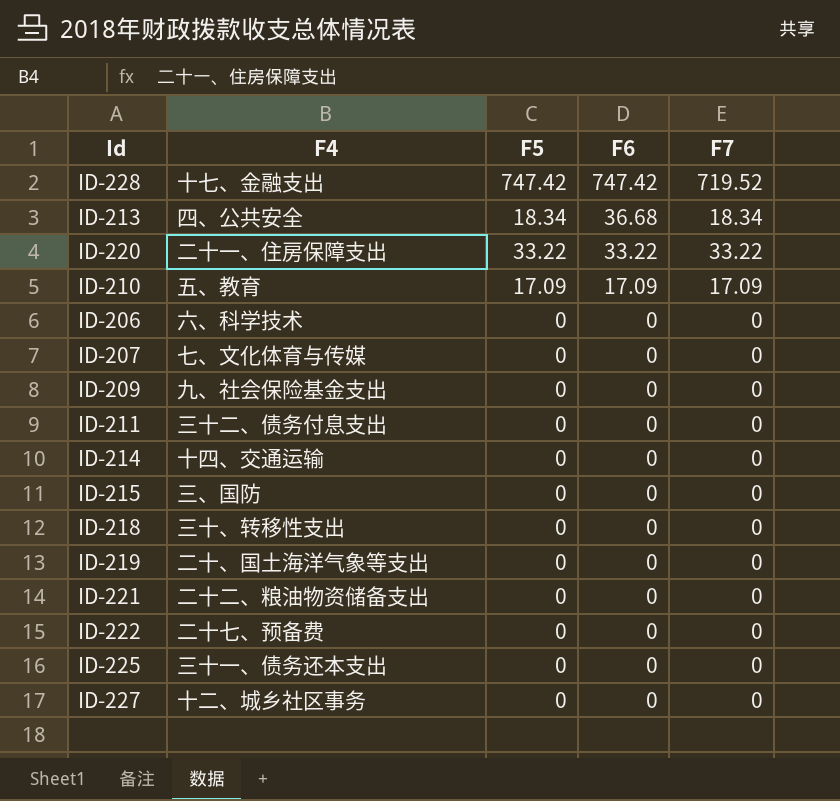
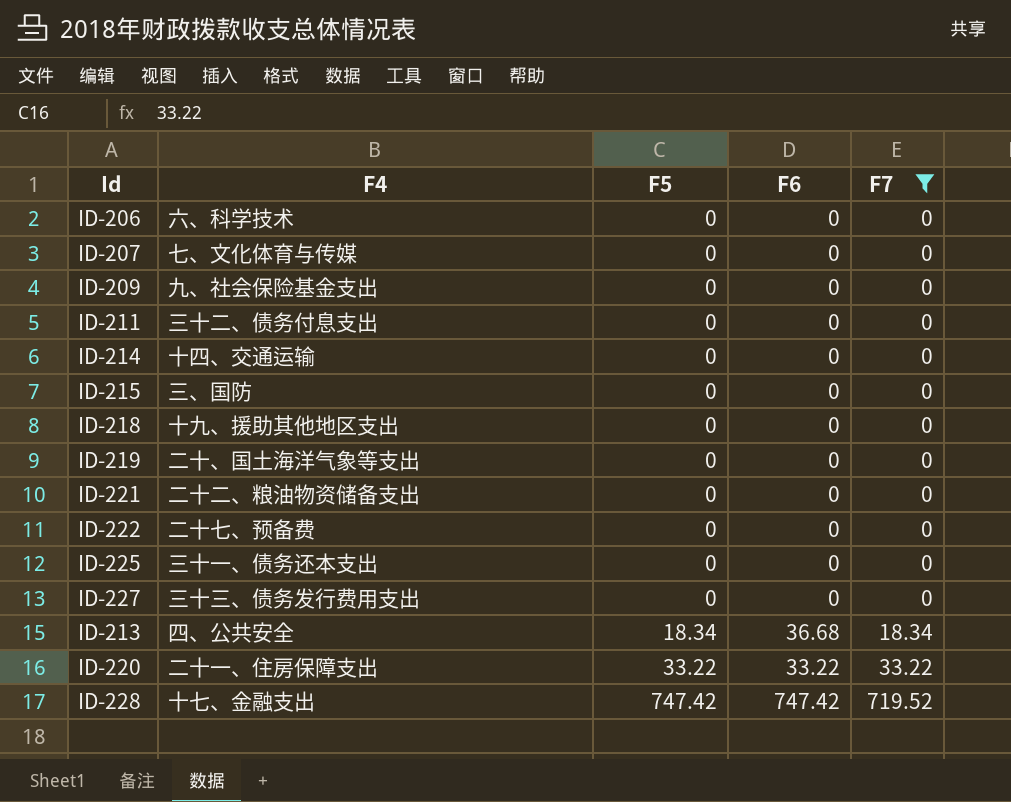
filter: none -> F7 != 17.09
row order: F6 descending -> F5 ascending
ID-218 | F4: 三十、转移性支出 -> 十九、援助其他地区支出
ID-227 | F4: 十二、城乡社区事务 -> 三十三、债务发行费用支出

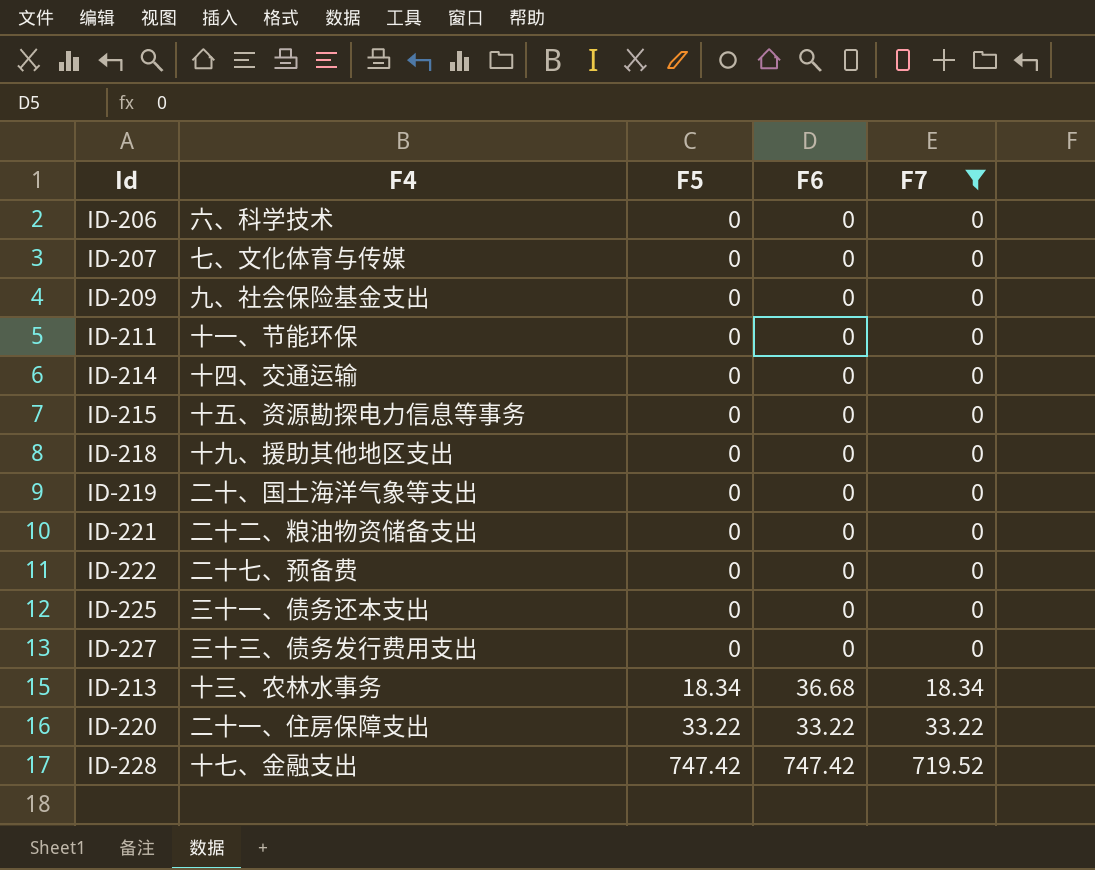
ID-211 | F4: 三十二、债务付息支出 -> 十一、节能环保
ID-215 | F4: 三、国防 -> 十五、资源勘探电力信息等事务
ID-213 | F4: 四、公共安全 -> 十三、农林水事务

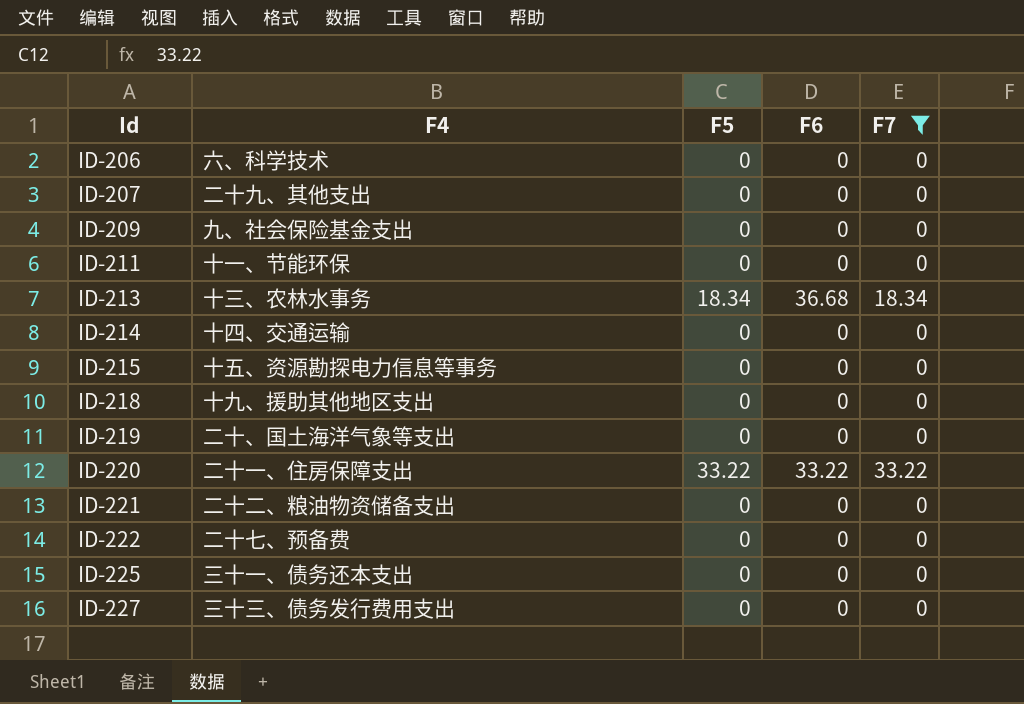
row order: F5 ascending -> Id ascending
row ID-228: 十七、金融支出 | 747.42 | 747.42 | 719.52 -> none
ID-207 | F4: 七、文化体育与传媒 -> 二十九、其他支出

